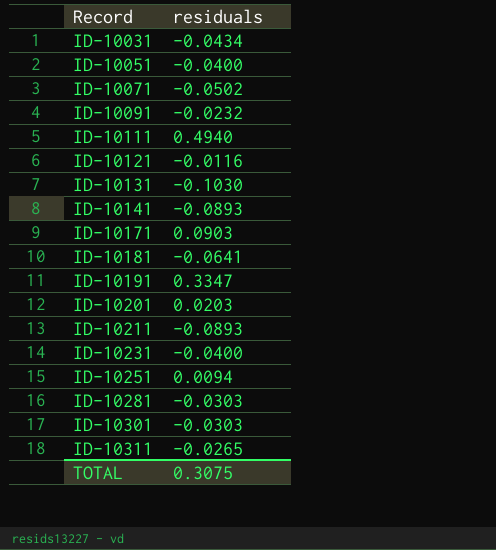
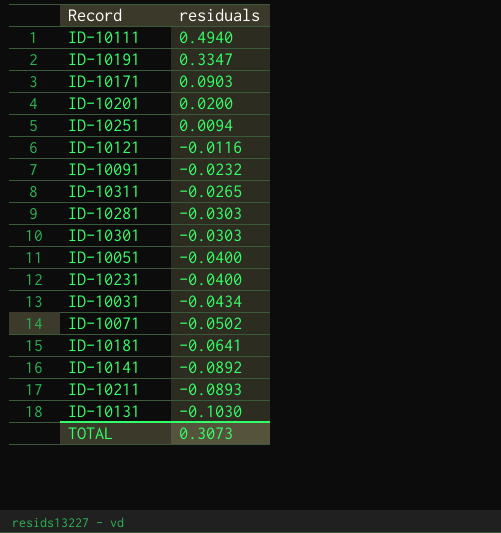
row order: Record ascending -> residuals descending
ID-10201 | residuals: 0.0203 -> 0.0200
ID-10141 | residuals: -0.0893 -> -0.0892
TOTAL | residuals: 0.3075 -> 0.3073

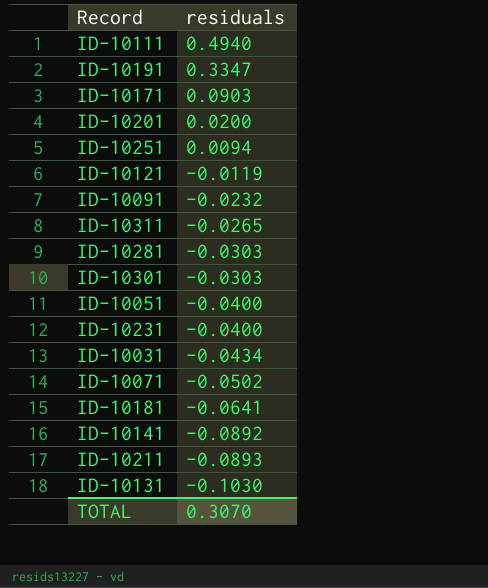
ID-10121 | residuals: -0.0116 -> -0.0119
TOTAL | residuals: 0.3073 -> 0.3070

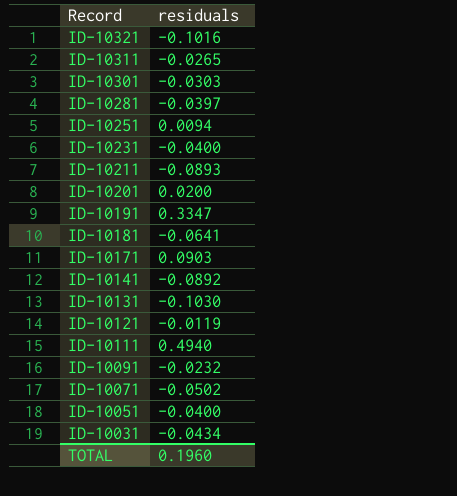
row order: residuals descending -> Record descending
row ID-10321: none -> -0.1016
ID-10281 | residuals: -0.0303 -> -0.0397
TOTAL | residuals: 0.3070 -> 0.1960

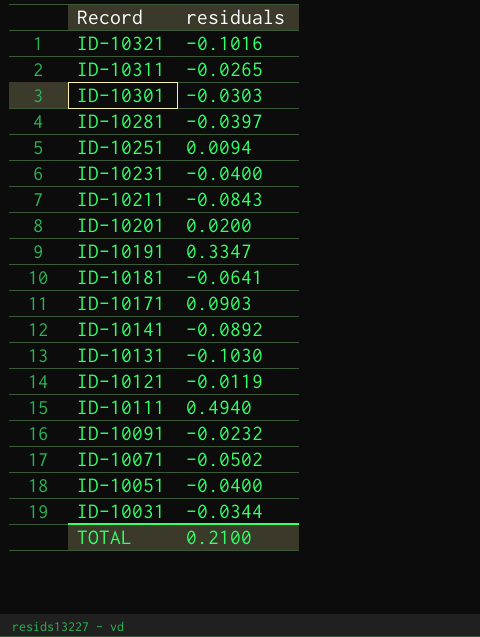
ID-10211 | residuals: -0.0893 -> -0.0843
ID-10031 | residuals: -0.0434 -> -0.0344
TOTAL | residuals: 0.1960 -> 0.2100

